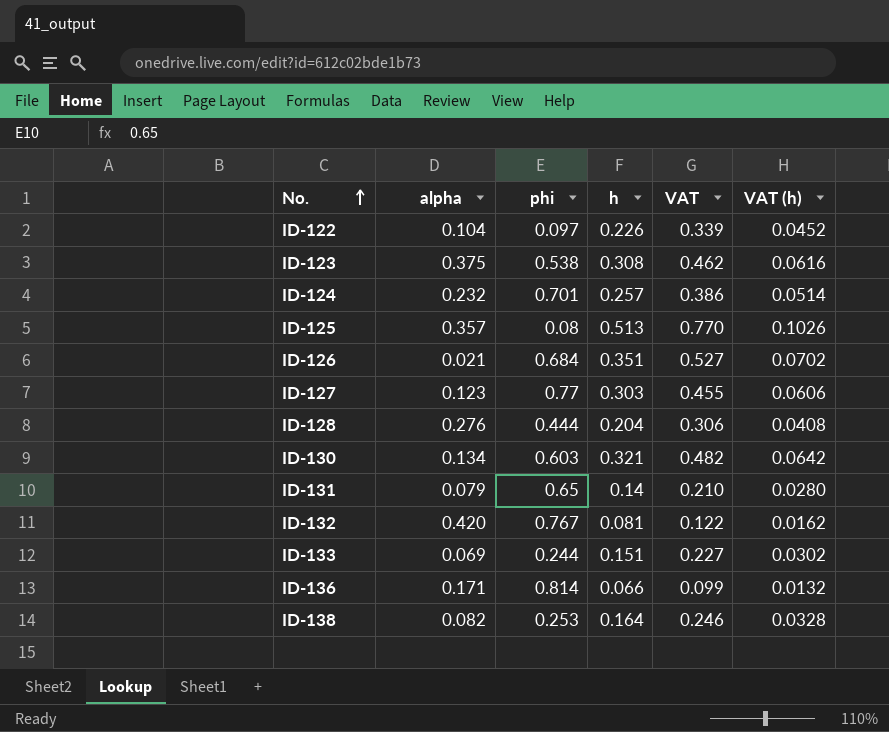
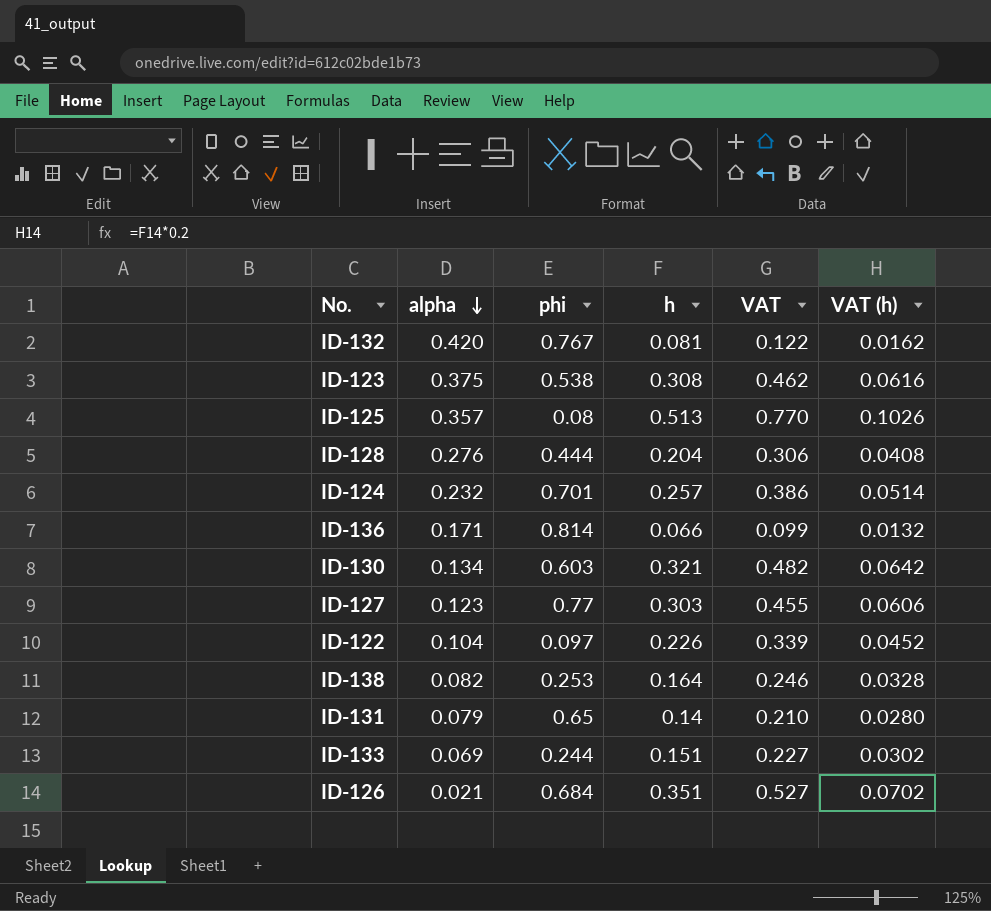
row order: No. ascending -> alpha descending

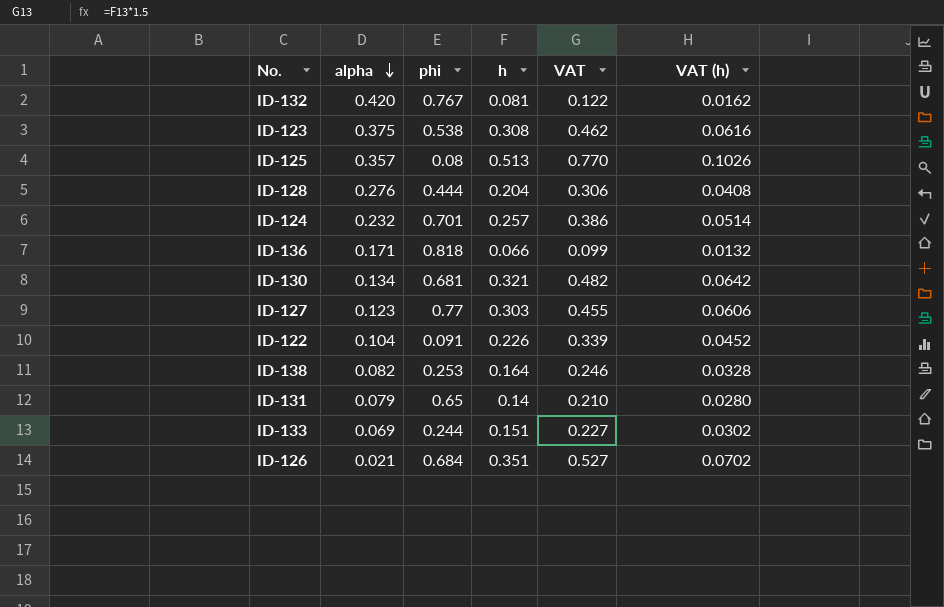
ID-136 | phi: 0.814 -> 0.818
ID-130 | phi: 0.603 -> 0.681
ID-122 | phi: 0.097 -> 0.091

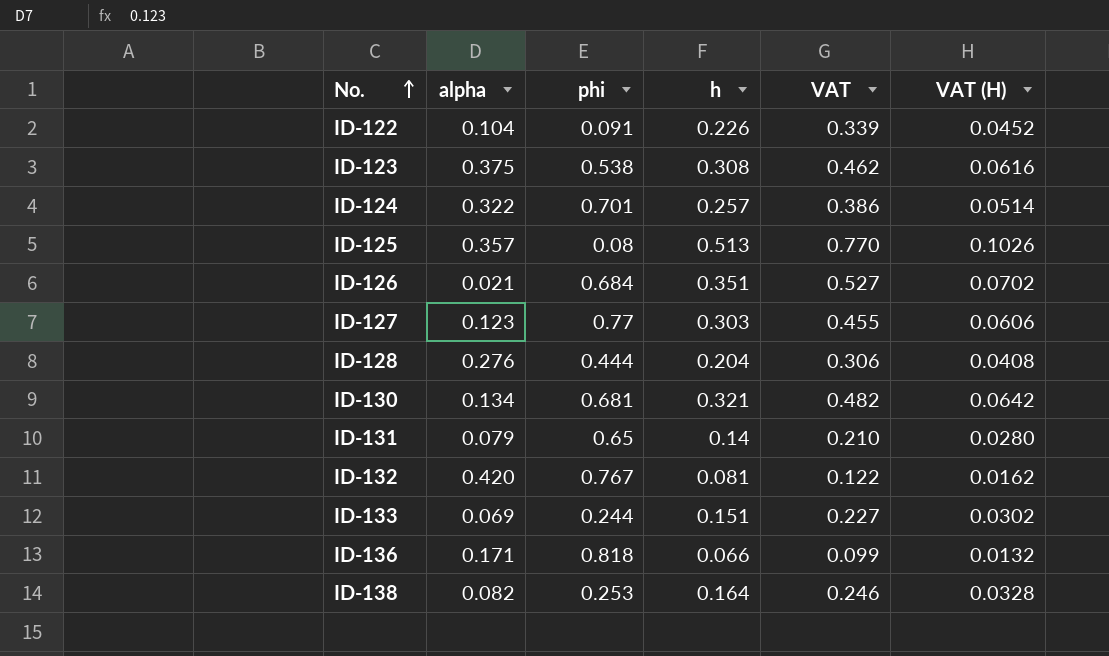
row order: alpha descending -> No. ascending
column name: VAT (h) -> VAT (H)
ID-124 | alpha: 0.232 -> 0.322

